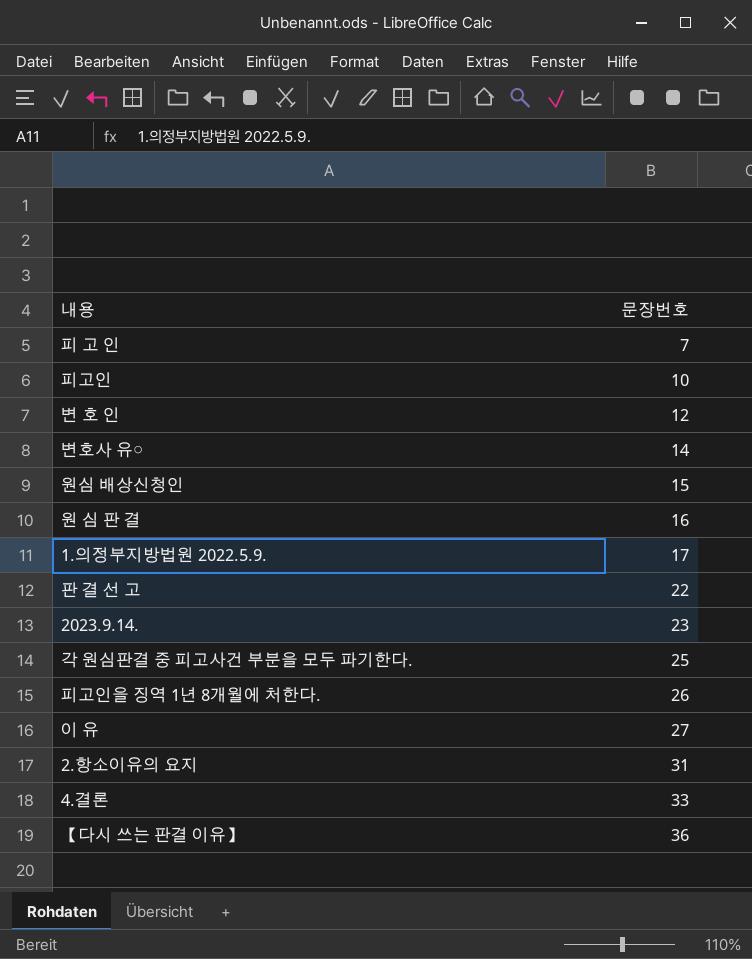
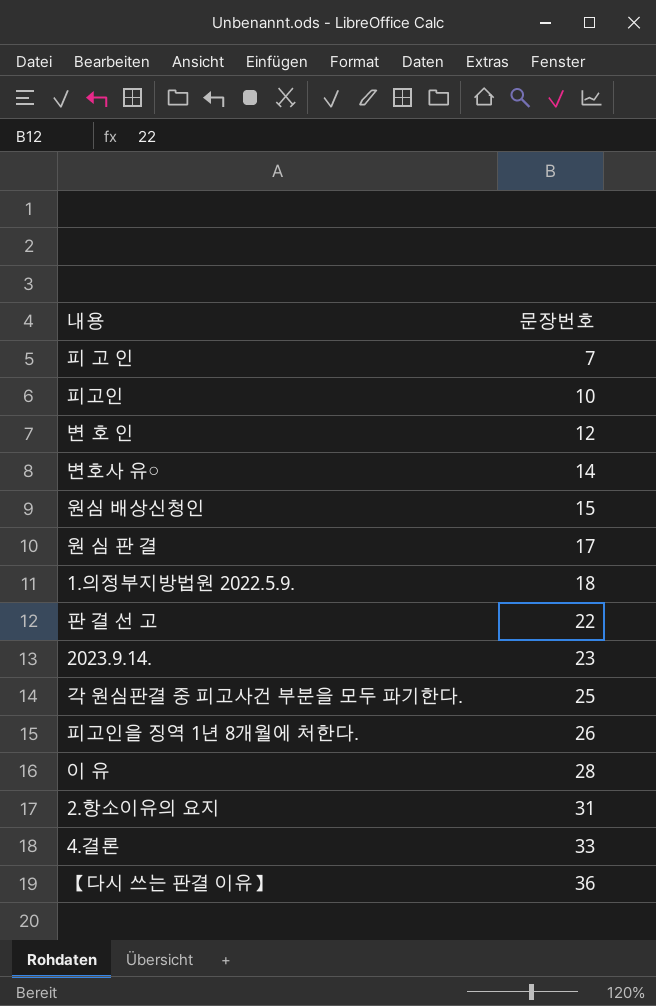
원 심 판 결 | 문장번호: 16 -> 17
1.의정부지방법원 2022.5.9. | 문장번호: 17 -> 18
이 유 | 문장번호: 27 -> 28

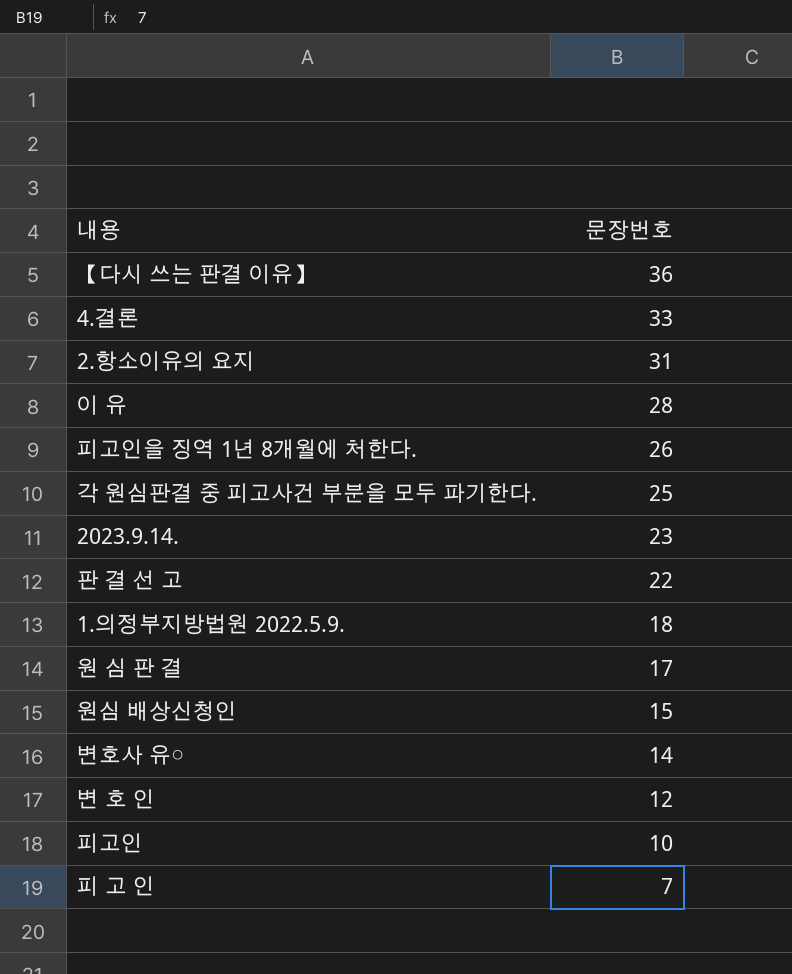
row order: 문장번호 ascending -> 문장번호 descending

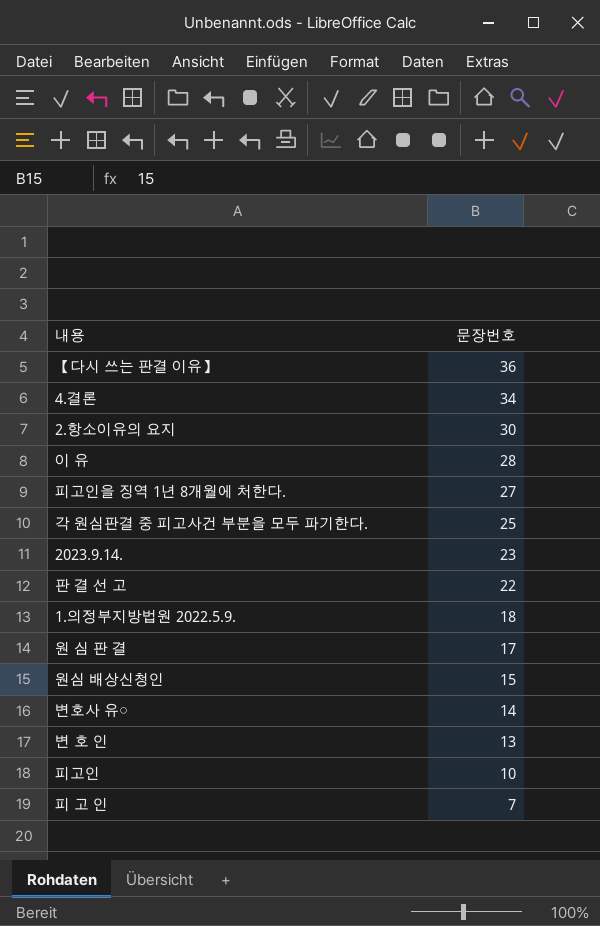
4.결론 | 문장번호: 33 -> 34
2.항소이유의 요지 | 문장번호: 31 -> 30
피고인을 징역 1년 8개월에 처한다. | 문장번호: 26 -> 27
변 호 인 | 문장번호: 12 -> 13

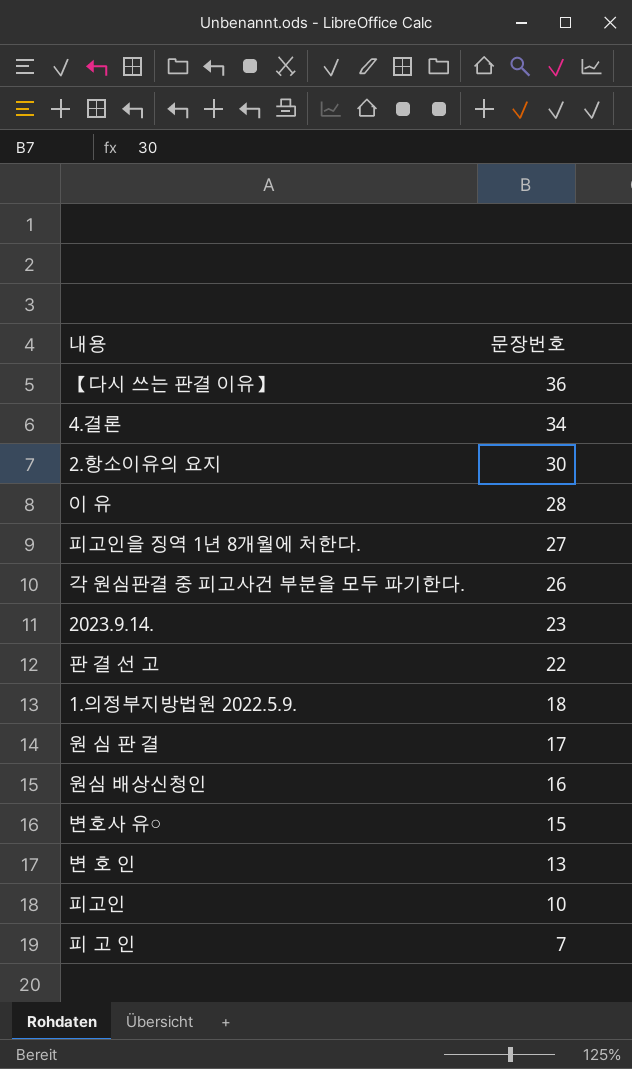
각 원심판결 중 피고사건 부분을 모두 파기한다. | 문장번호: 25 -> 26
원심 배상신청인 | 문장번호: 15 -> 16
변호사 유○ | 문장번호: 14 -> 15

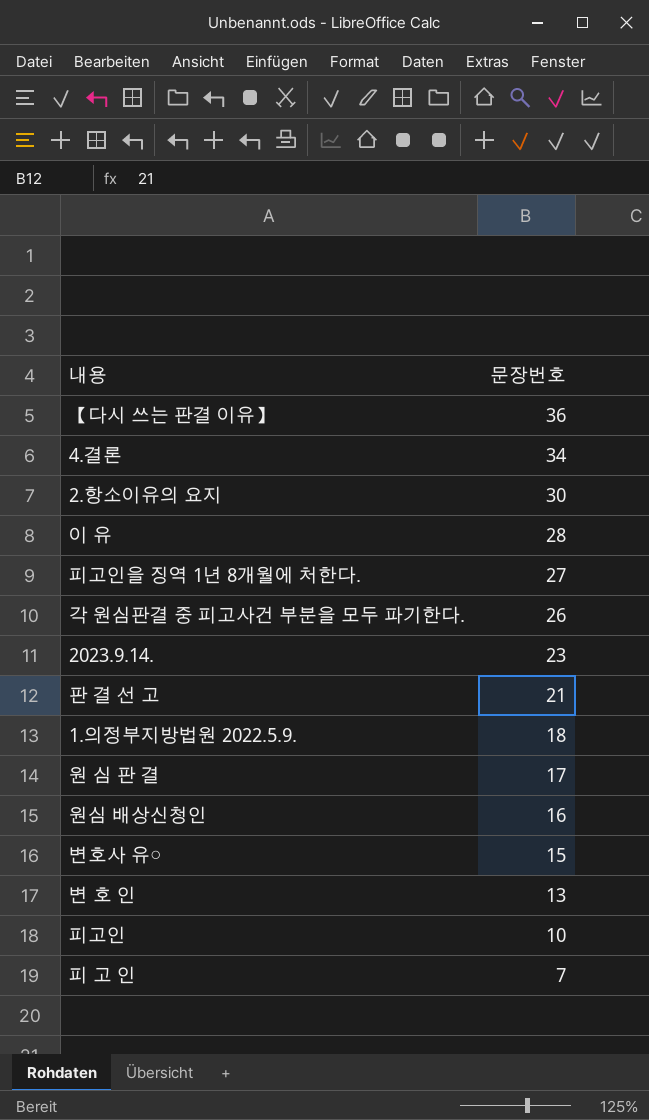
판 결 선 고 | 문장번호: 22 -> 21

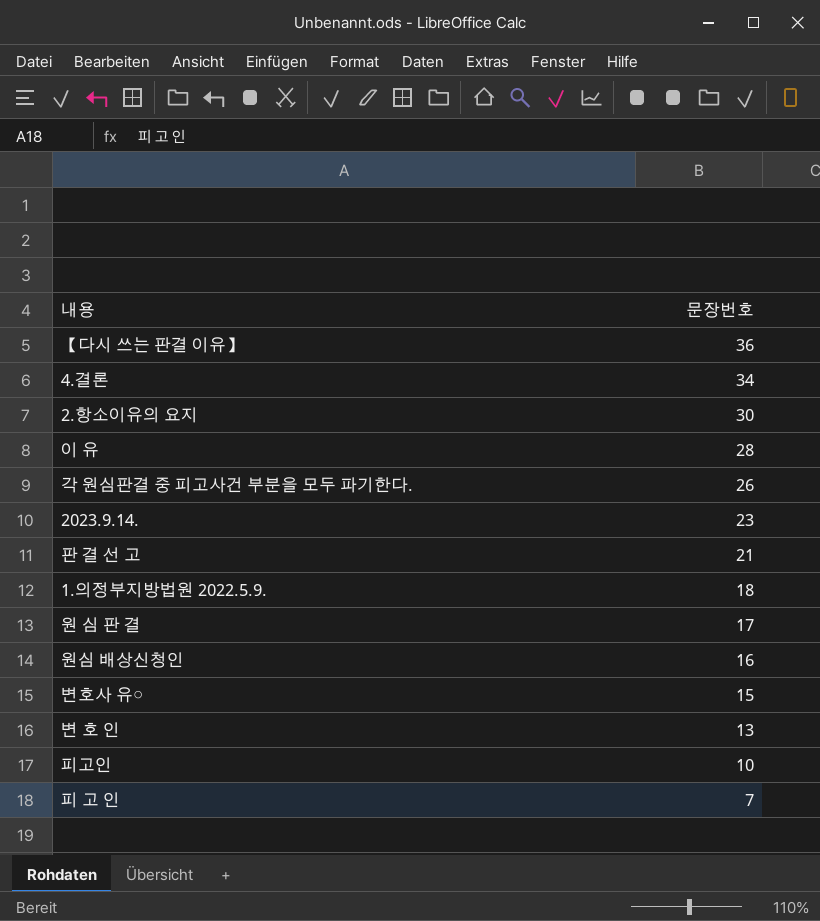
row 피고인을 징역 1년 8개월에 처한다.: 27 -> none

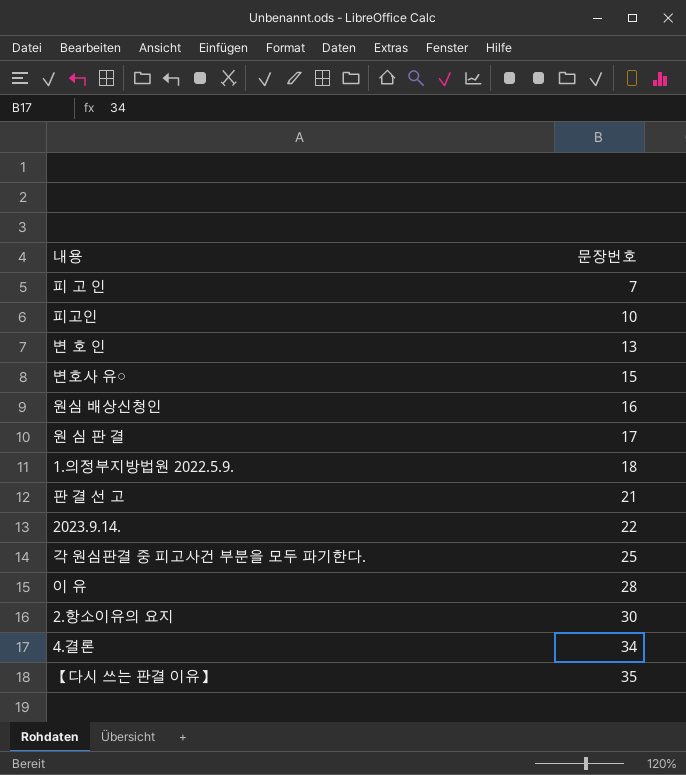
row order: 문장번호 descending -> 문장번호 ascending
2023.9.14. | 문장번호: 23 -> 22
각 원심판결 중 피고사건 부분을 모두 파기한다. | 문장번호: 26 -> 25
【다시 쓰는 판결 이유】 | 문장번호: 36 -> 35

